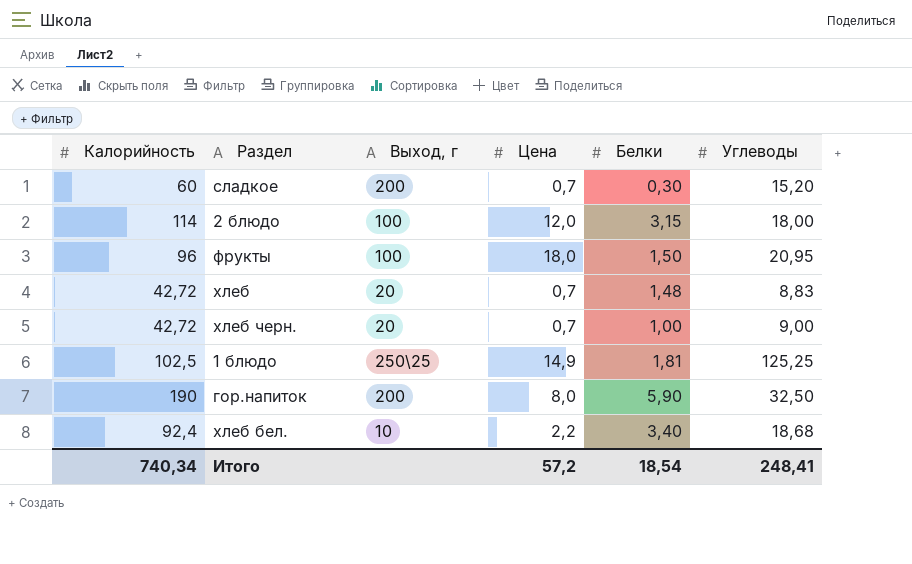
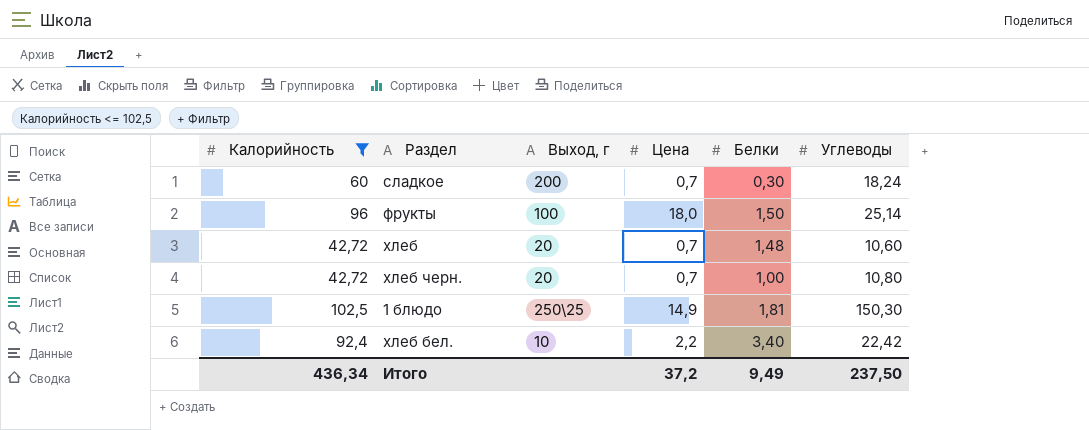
filter: none -> Калорийность <= 102,5
сладкое | Углеводы: 15,20 -> 18,24
фрукты | Углеводы: 20,95 -> 25,14
хлеб | Углеводы: 8,83 -> 10,60
хлеб черн. | Углеводы: 9,00 -> 10,80
1 блюдо | Углеводы: 125,25 -> 150,30
хлеб бел. | Углеводы: 18,68 -> 22,42
Итого | Калорийность: 740,34 -> 436,34
Итого | Цена: 57,2 -> 37,2
Итого | Белки: 18,54 -> 9,49
Итого | Углеводы: 248,41 -> 237,50

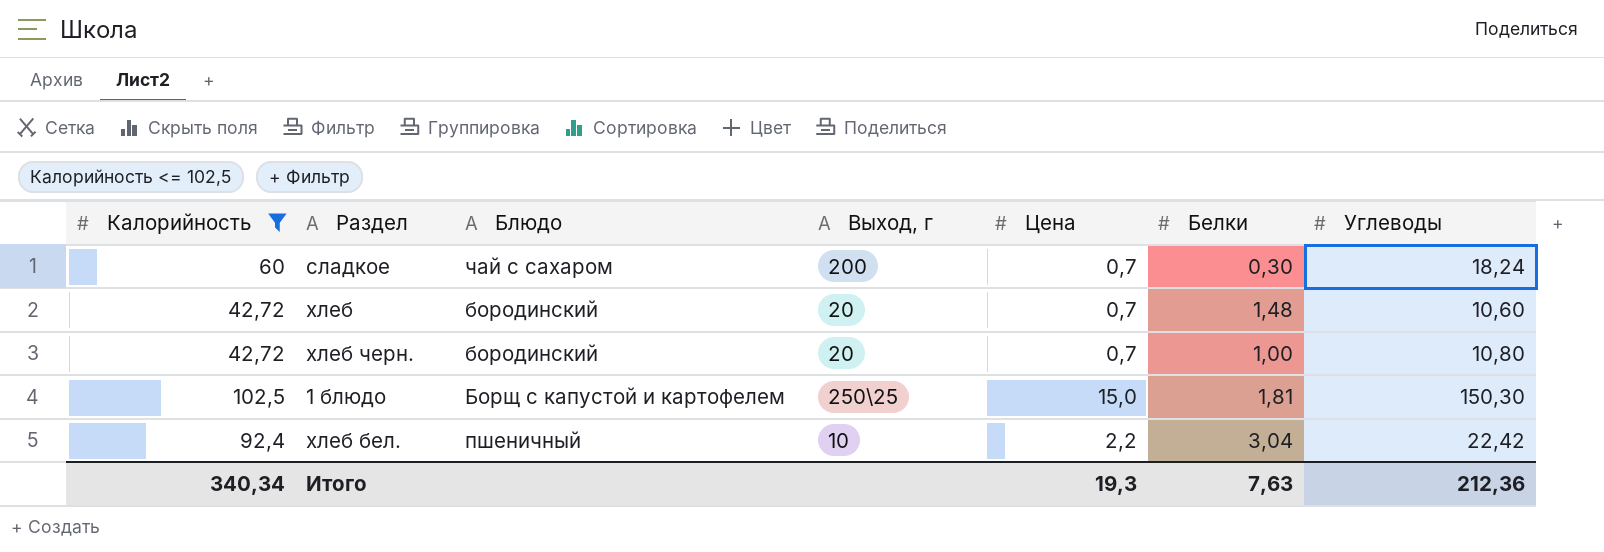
column Блюдо | position: none -> 3
row фрукты: 96 | 100 | 18,0 | 1,50 | 25,14 -> none
1 блюдо | Цена: 14,9 -> 15,0
хлеб бел. | Белки: 3,40 -> 3,04
Итого | Калорийность: 436,34 -> 340,34
Итого | Цена: 37,2 -> 19,3
Итого | Белки: 9,49 -> 7,63
Итого | Углеводы: 237,50 -> 212,36

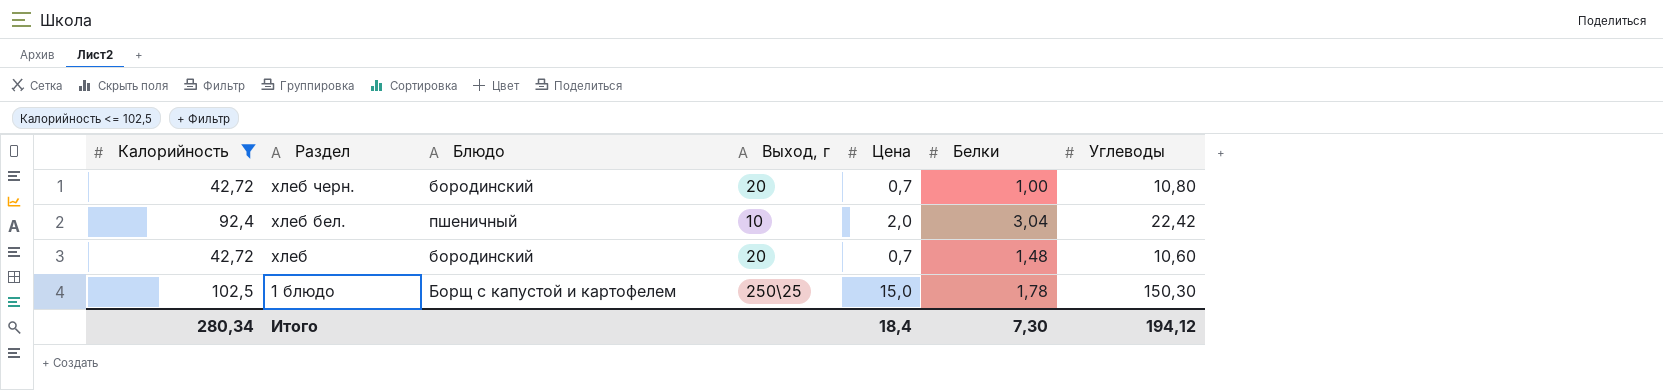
row order: none -> Раздел descending
row сладкое: 60 | чай с сахаром | 200 | 0,7 | 0,30 | 18,24 -> none
хлеб бел. | Цена: 2,2 -> 2,0
1 блюдо | Белки: 1,81 -> 1,78
Итого | Калорийность: 340,34 -> 280,34
Итого | Цена: 19,3 -> 18,4
Итого | Белки: 7,63 -> 7,30
Итого | Углеводы: 212,36 -> 194,12

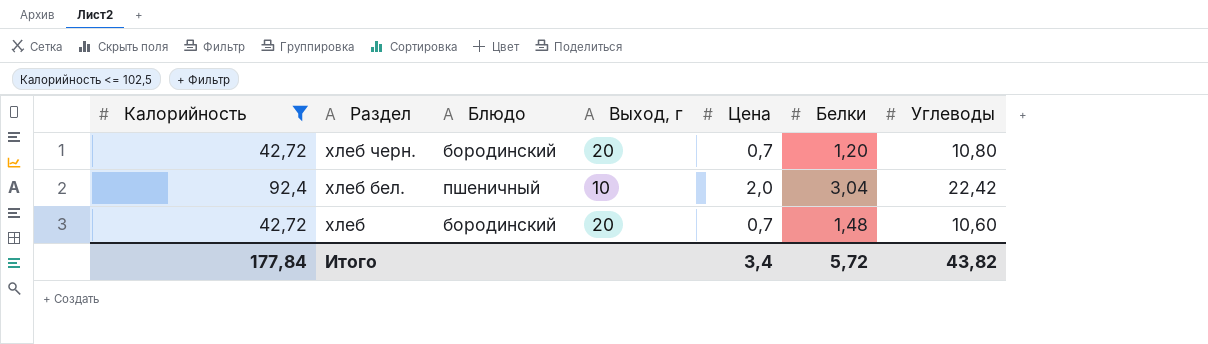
row 1 блюдо: 102,5 | Борщ с капустой и картофелем | 250\25 | 15,0 | 1,78 | 150,30 -> none
хлеб черн. | Белки: 1,00 -> 1,20
Итого | Калорийность: 280,34 -> 177,84
Итого | Цена: 18,4 -> 3,4
Итого | Белки: 7,30 -> 5,72
Итого | Углеводы: 194,12 -> 43,82

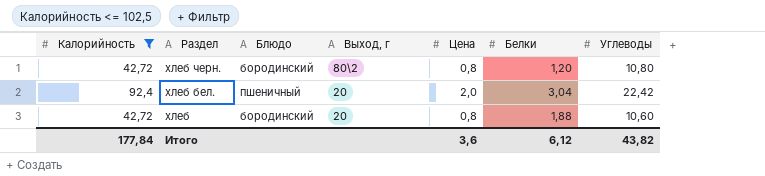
хлеб черн. | Выход, г: 20 -> 80\2
хлеб черн. | Цена: 0,7 -> 0,8
хлеб бел. | Выход, г: 10 -> 20
хлеб | Цена: 0,7 -> 0,8
хлеб | Белки: 1,48 -> 1,88
Итого | Цена: 3,4 -> 3,6
Итого | Белки: 5,72 -> 6,12

